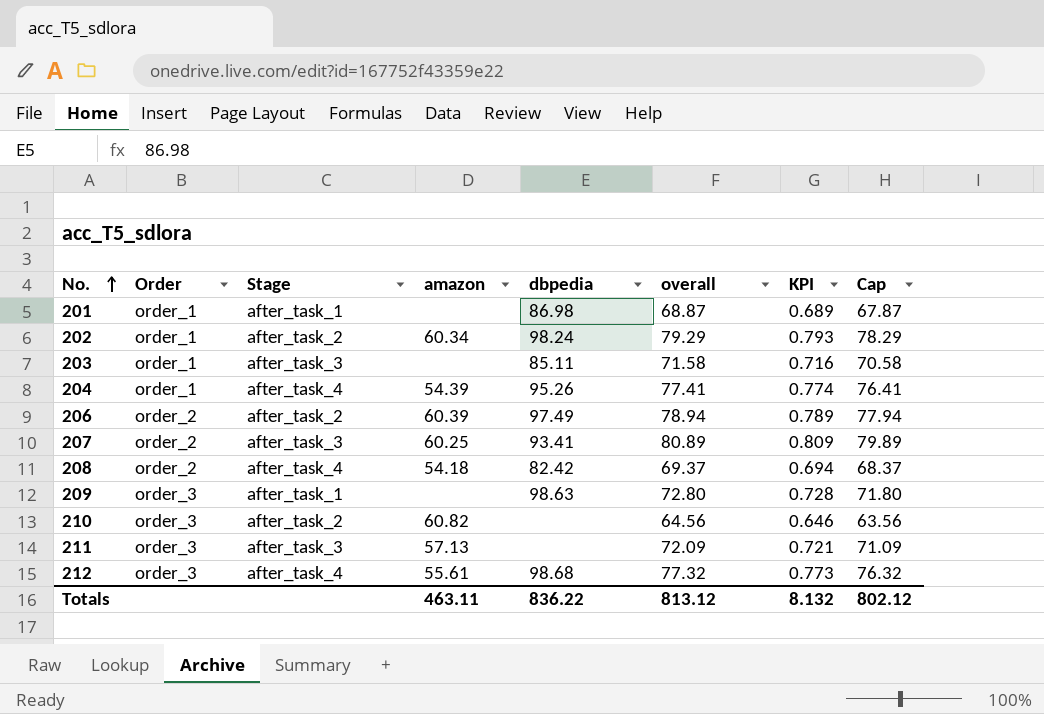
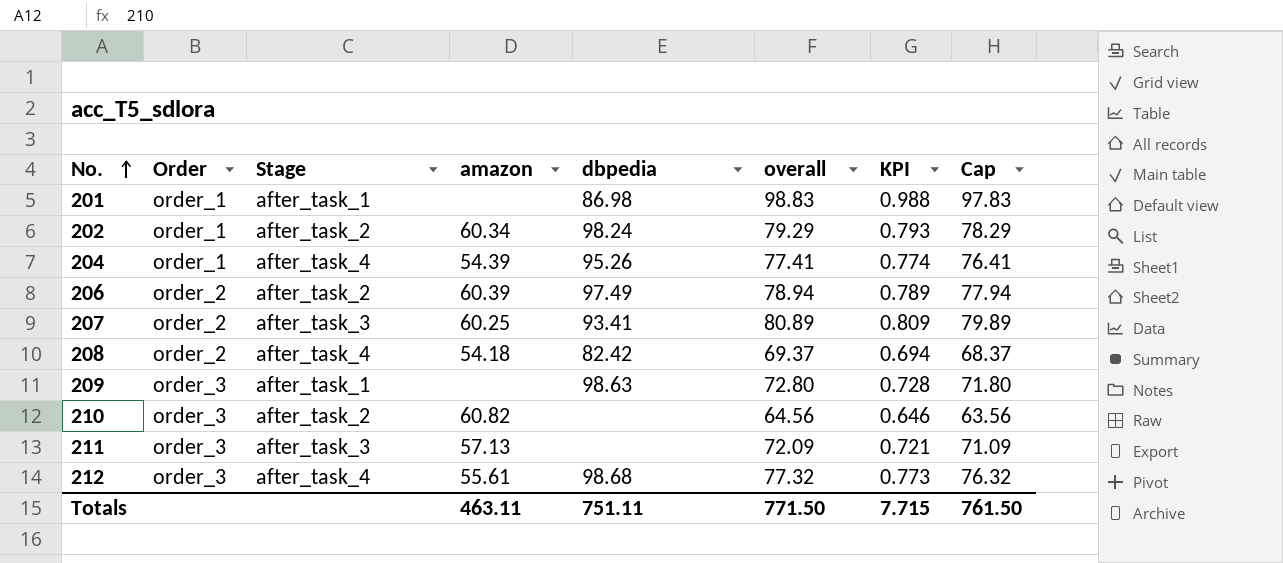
row 203: order_1 | after_task_3 | none | 85.11 | 71.58 | 0.716 | 70.58 -> none
201 | overall: 68.87 -> 98.83
201 | KPI: 0.689 -> 0.988
201 | Cap: 67.87 -> 97.83
Totals | dbpedia: 836.22 -> 751.11
Totals | overall: 813.12 -> 771.50
Totals | KPI: 8.132 -> 7.715
Totals | Cap: 802.12 -> 761.50

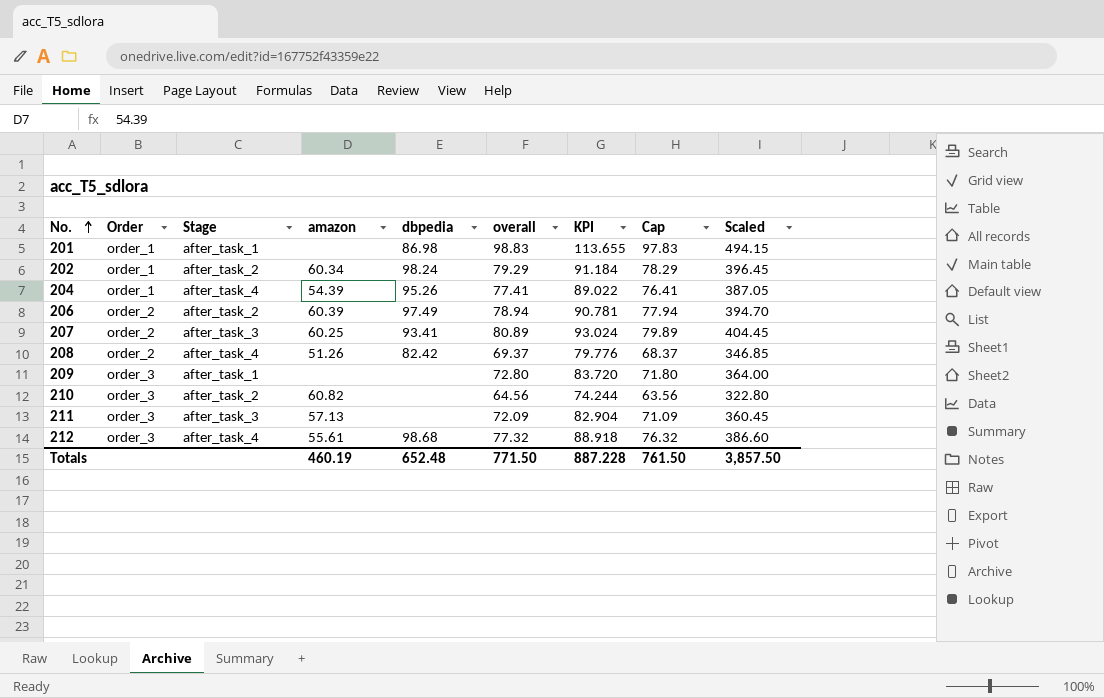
column KPI | formula: [overall] * 0.01 -> [overall] * 1.15
column Scaled | formula: none -> [overall] * 5
208 | amazon: 54.18 -> 51.26
209 | dbpedia: 98.63 -> none
Totals | amazon: 463.11 -> 460.19
Totals | dbpedia: 751.11 -> 652.48
Totals | KPI: 7.715 -> 887.228

